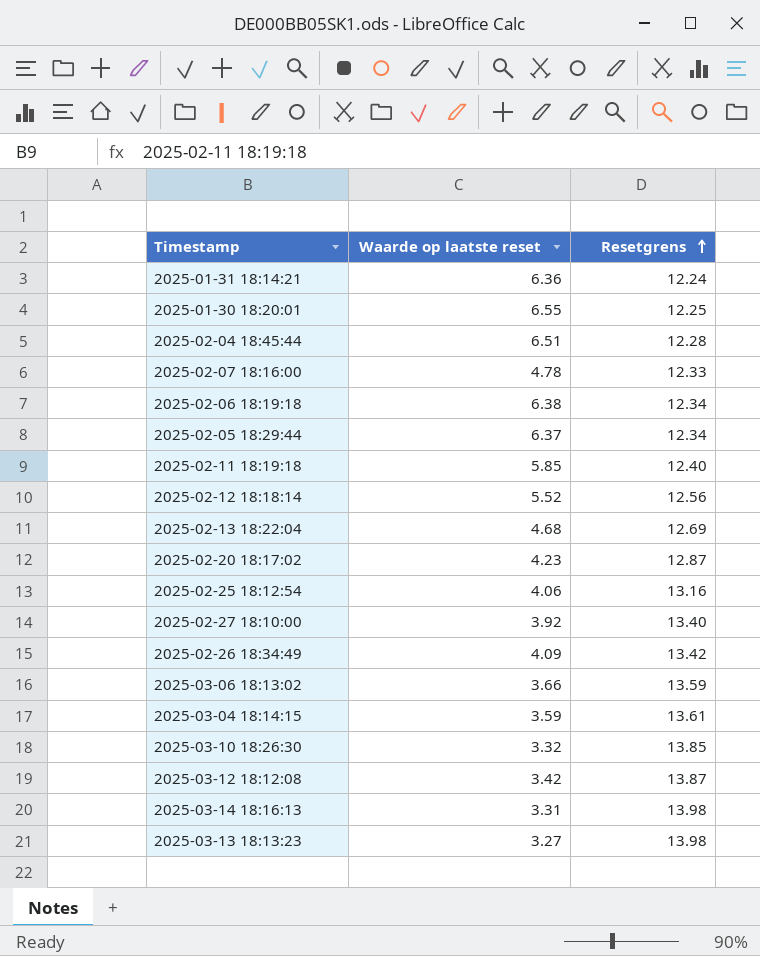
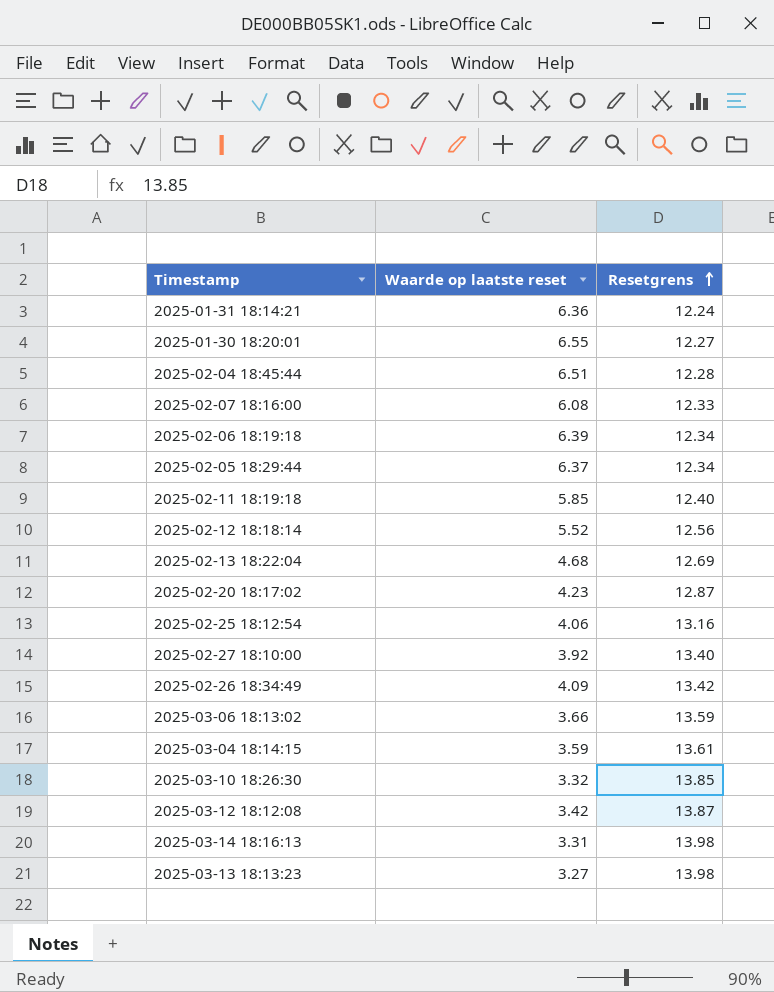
2025-01-30 18:20:01 | Resetgrens: 12.25 -> 12.27
2025-02-07 18:16:00 | Waarde op laatste reset: 4.78 -> 6.08
2025-02-06 18:19:18 | Waarde op laatste reset: 6.38 -> 6.39

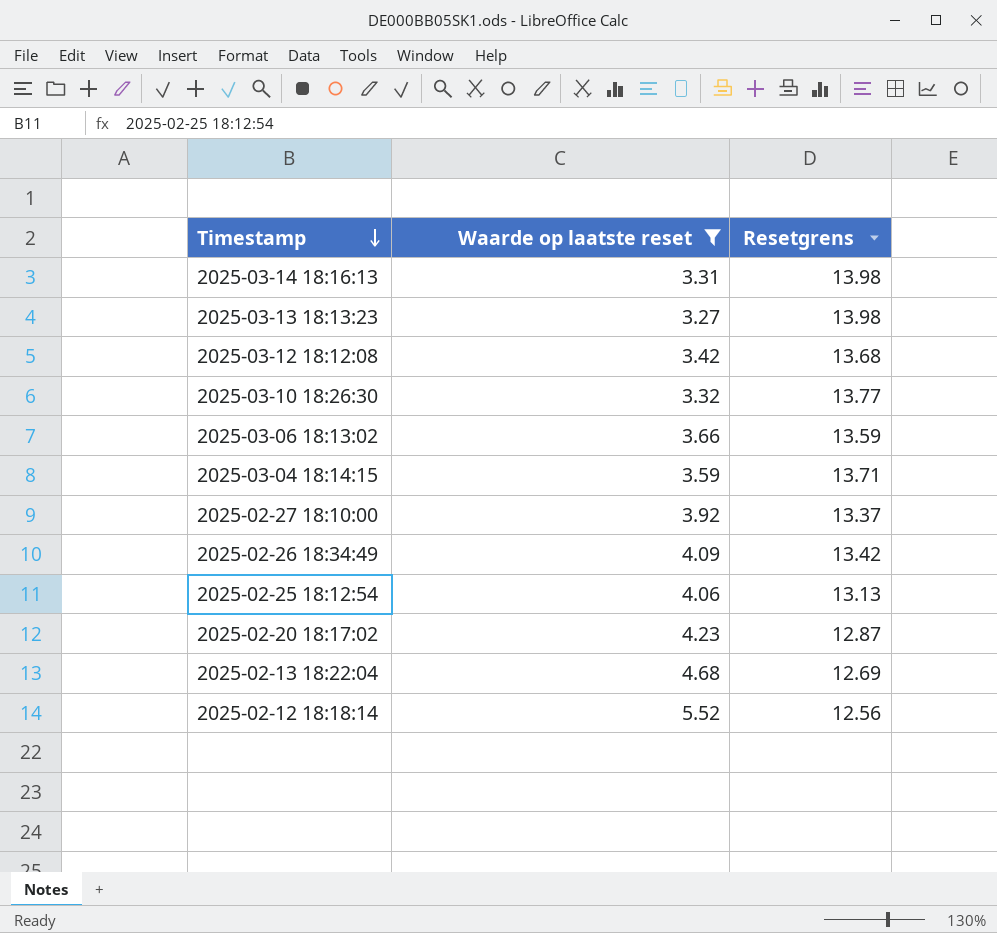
filter: none -> Waarde op laatste reset <= 5.52
row order: Resetgrens ascending -> Timestamp descending
2025-03-12 18:12:08 | Resetgrens: 13.87 -> 13.68
2025-03-10 18:26:30 | Resetgrens: 13.85 -> 13.77
2025-03-04 18:14:15 | Resetgrens: 13.61 -> 13.71
2025-02-27 18:10:00 | Resetgrens: 13.40 -> 13.37
2025-02-25 18:12:54 | Resetgrens: 13.16 -> 13.13

